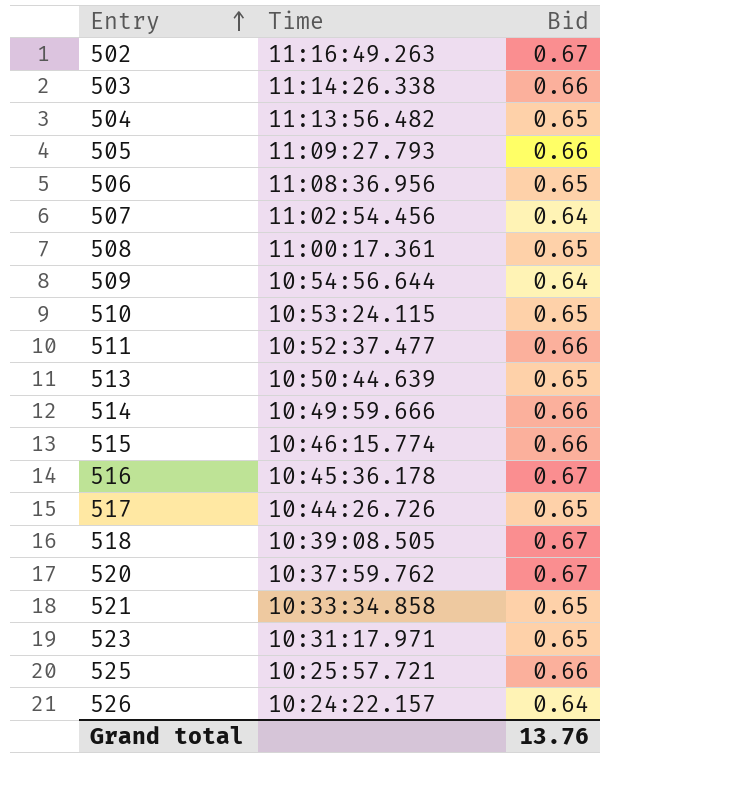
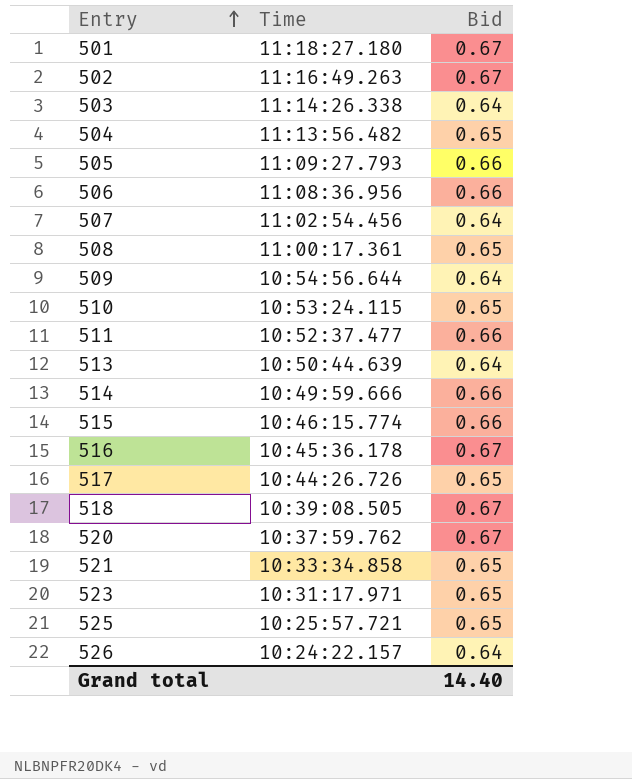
row 501: none -> 11:18:27.180 | 0.67
503 | Bid: 0.66 -> 0.64
506 | Bid: 0.65 -> 0.66
513 | Bid: 0.65 -> 0.64
525 | Bid: 0.66 -> 0.65
Grand total | Bid: 13.76 -> 14.40

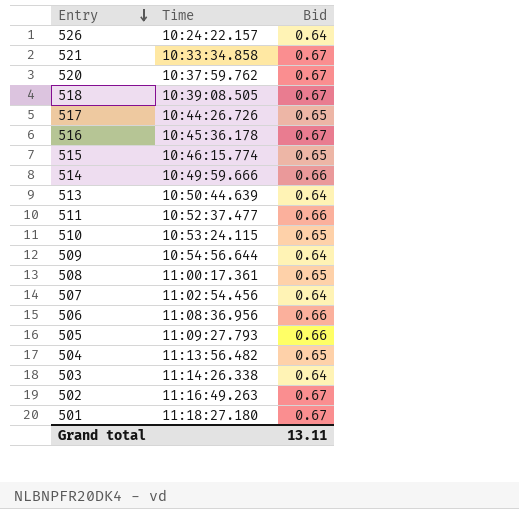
row order: Entry ascending -> Entry descending
row 523: 10:31:17.971 | 0.65 -> none
row 525: 10:25:57.721 | 0.65 -> none
521 | Bid: 0.65 -> 0.67
515 | Bid: 0.66 -> 0.65
Grand total | Bid: 14.40 -> 13.11

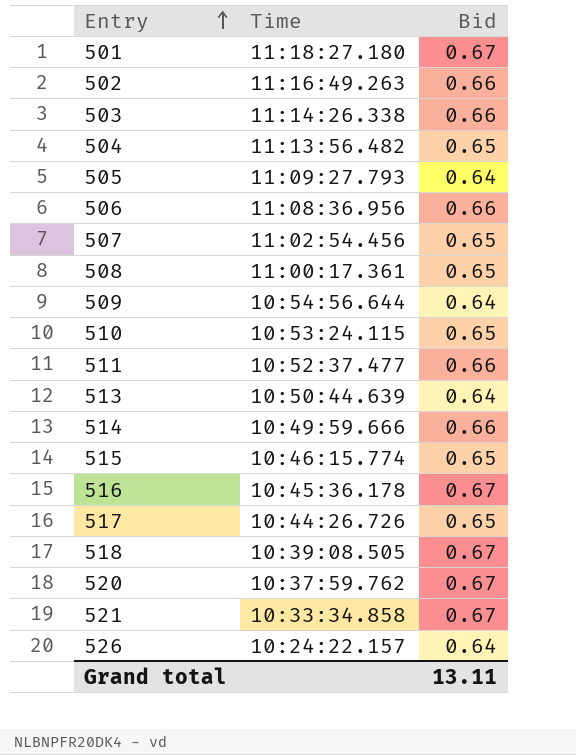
row order: Entry descending -> Entry ascending
502 | Bid: 0.67 -> 0.66
503 | Bid: 0.64 -> 0.66
505 | Bid: 0.66 -> 0.64
507 | Bid: 0.64 -> 0.65

